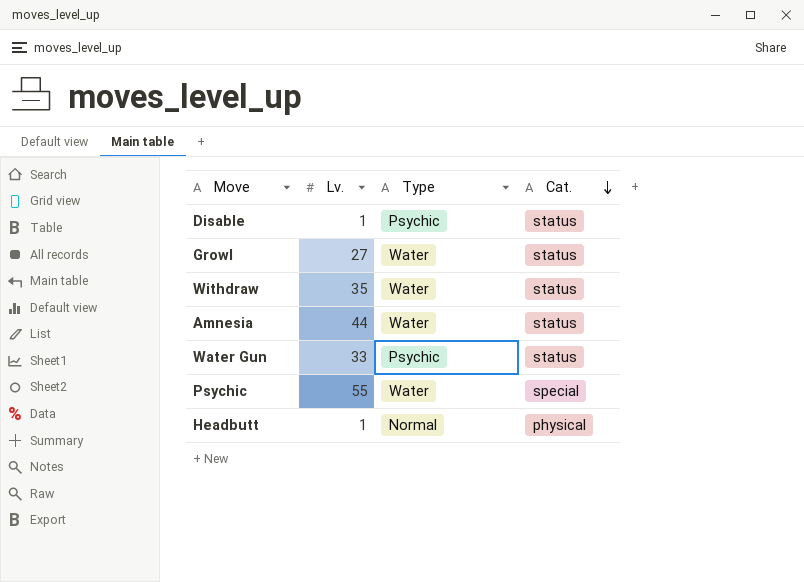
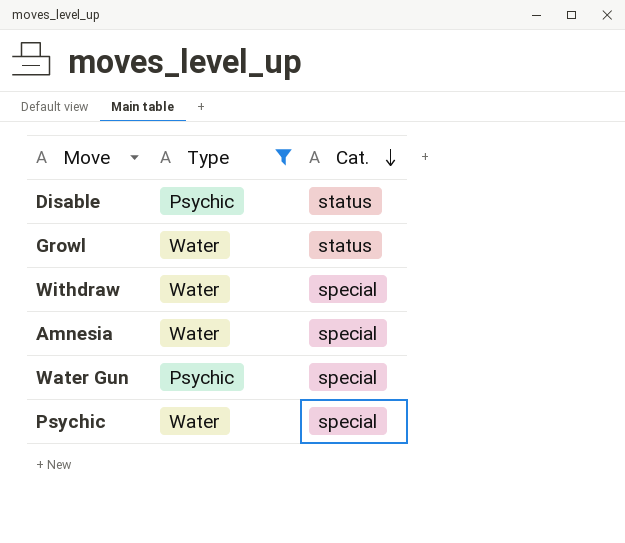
filter: none -> Type != Normal
column Lv. | position: 2 -> none
Withdraw | Cat.: status -> special
Amnesia | Cat.: status -> special
Water Gun | Cat.: status -> special

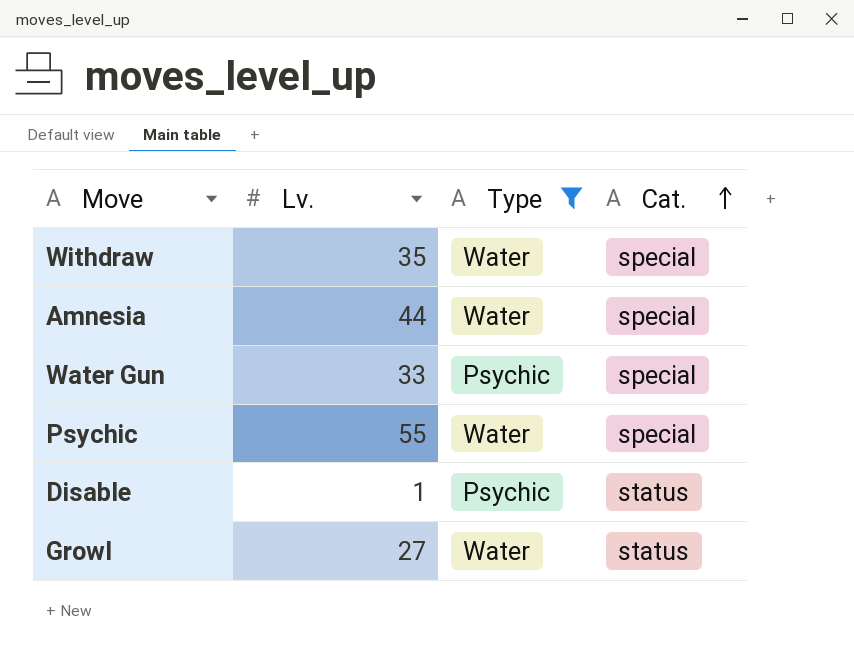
row order: Cat. descending -> Cat. ascending
column Lv. | position: none -> 2

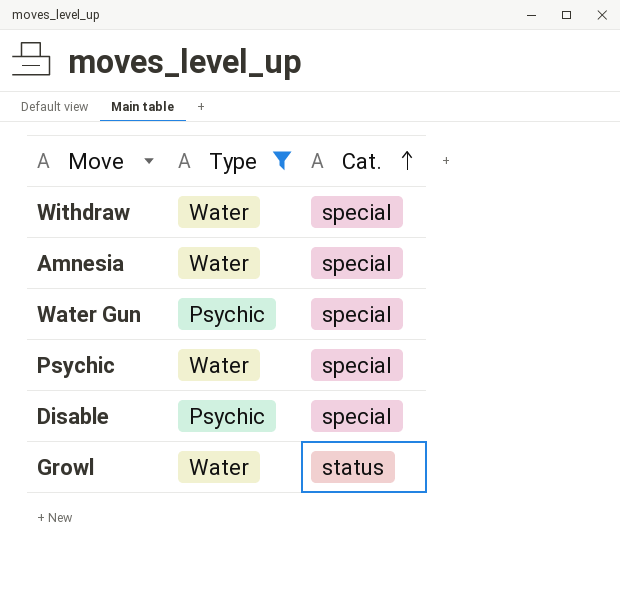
column Lv. | position: 2 -> none
Disable | Cat.: status -> special

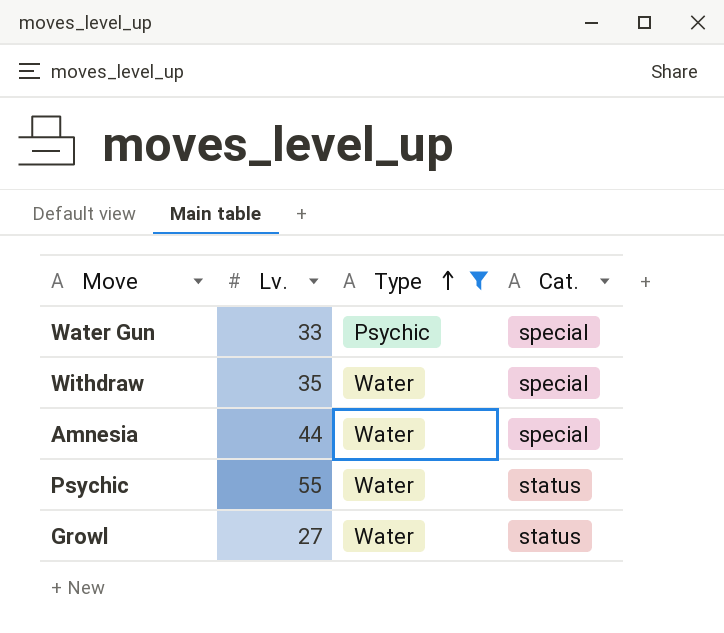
row order: Cat. ascending -> Type ascending
column Lv. | position: none -> 2
row Disable: Psychic | special -> none
Psychic | Cat.: special -> status

